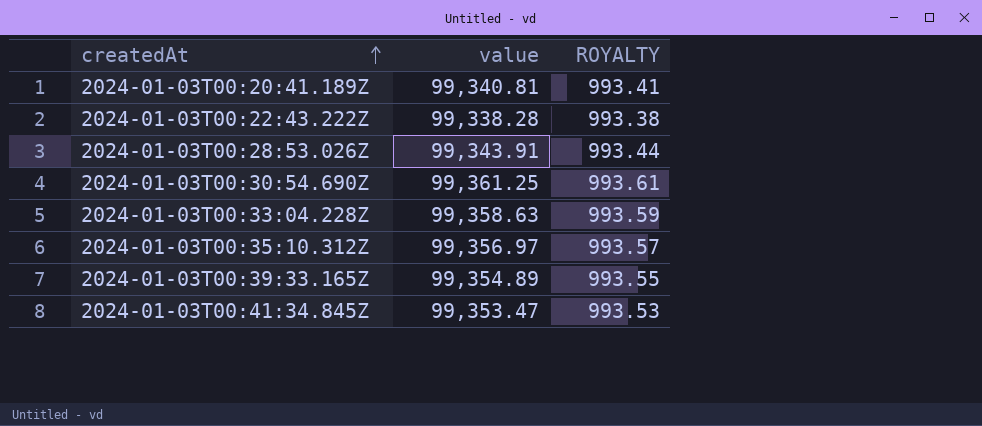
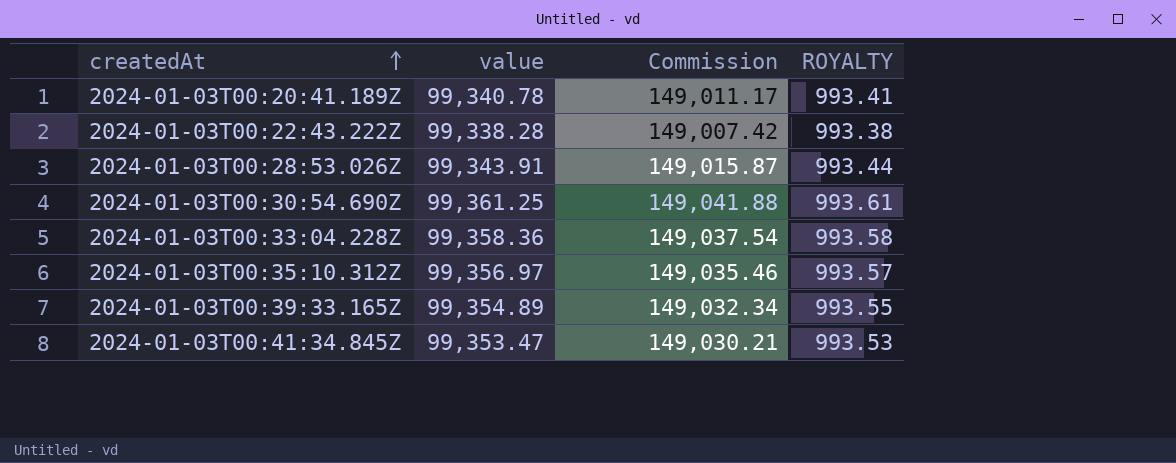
column Commission | formula: none -> [value] * 1.5
2024-01-03T00:20:41.189Z | value: 99,340.81 -> 99,340.78
2024-01-03T00:33:04.228Z | value: 99,358.63 -> 99,358.36
2024-01-03T00:33:04.228Z | ROYALTY: 993.59 -> 993.58

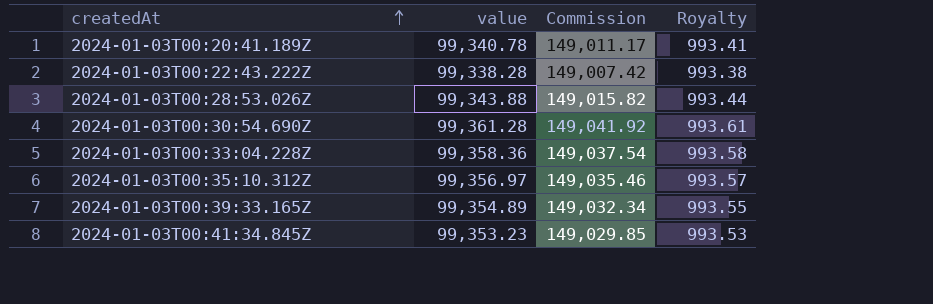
column name: ROYALTY -> Royalty
2024-01-03T00:28:53.026Z | value: 99,343.91 -> 99,343.88
2024-01-03T00:28:53.026Z | Commission: 149,015.87 -> 149,015.82
2024-01-03T00:30:54.690Z | value: 99,361.25 -> 99,361.28
2024-01-03T00:30:54.690Z | Commission: 149,041.88 -> 149,041.92
2024-01-03T00:41:34.845Z | value: 99,353.47 -> 99,353.23
2024-01-03T00:41:34.845Z | Commission: 149,030.21 -> 149,029.85

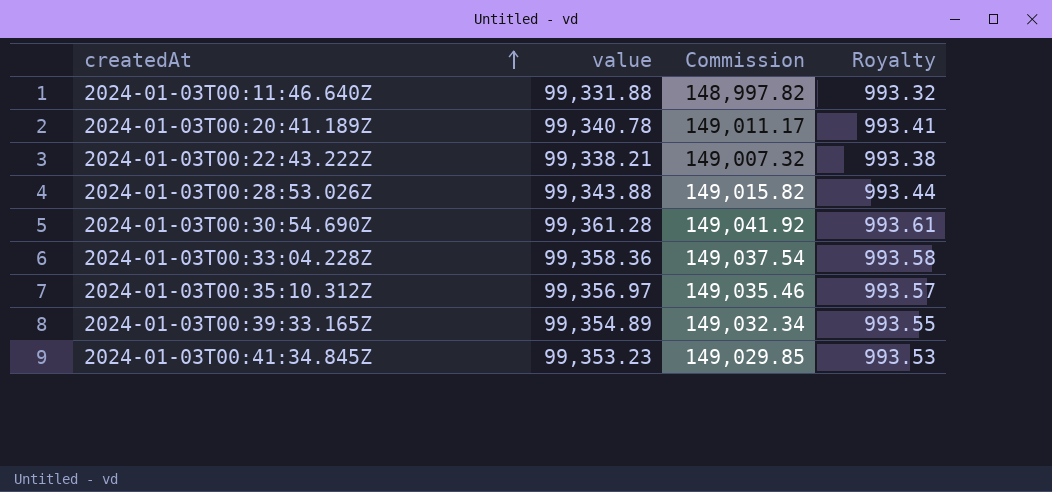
row 2024-01-03T00:11:46.640Z: none -> 99,331.88 | 148,997.82 | 993.32
2024-01-03T00:22:43.222Z | value: 99,338.28 -> 99,338.21
2024-01-03T00:22:43.222Z | Commission: 149,007.42 -> 149,007.32

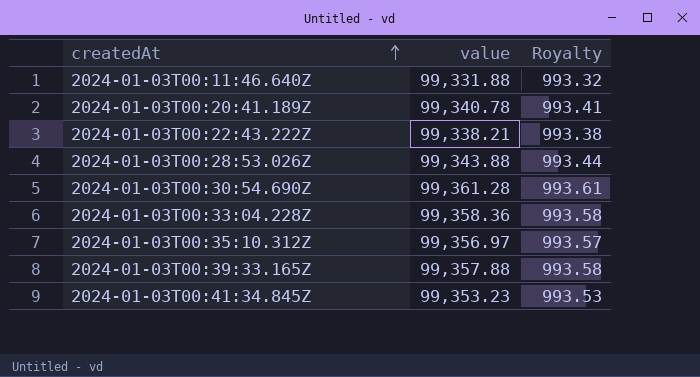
column Commission | formula: [value] * 1.5 -> none
2024-01-03T00:39:33.165Z | value: 99,354.89 -> 99,357.88
2024-01-03T00:39:33.165Z | Royalty: 993.55 -> 993.58

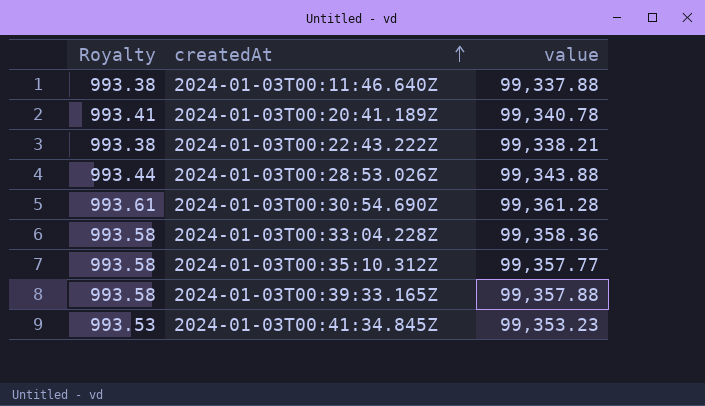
column Royalty | position: 3 -> 1
2024-01-03T00:11:46.640Z | Royalty: 993.32 -> 993.38
2024-01-03T00:11:46.640Z | value: 99,331.88 -> 99,337.88
2024-01-03T00:35:10.312Z | Royalty: 993.57 -> 993.58
2024-01-03T00:35:10.312Z | value: 99,356.97 -> 99,357.77

